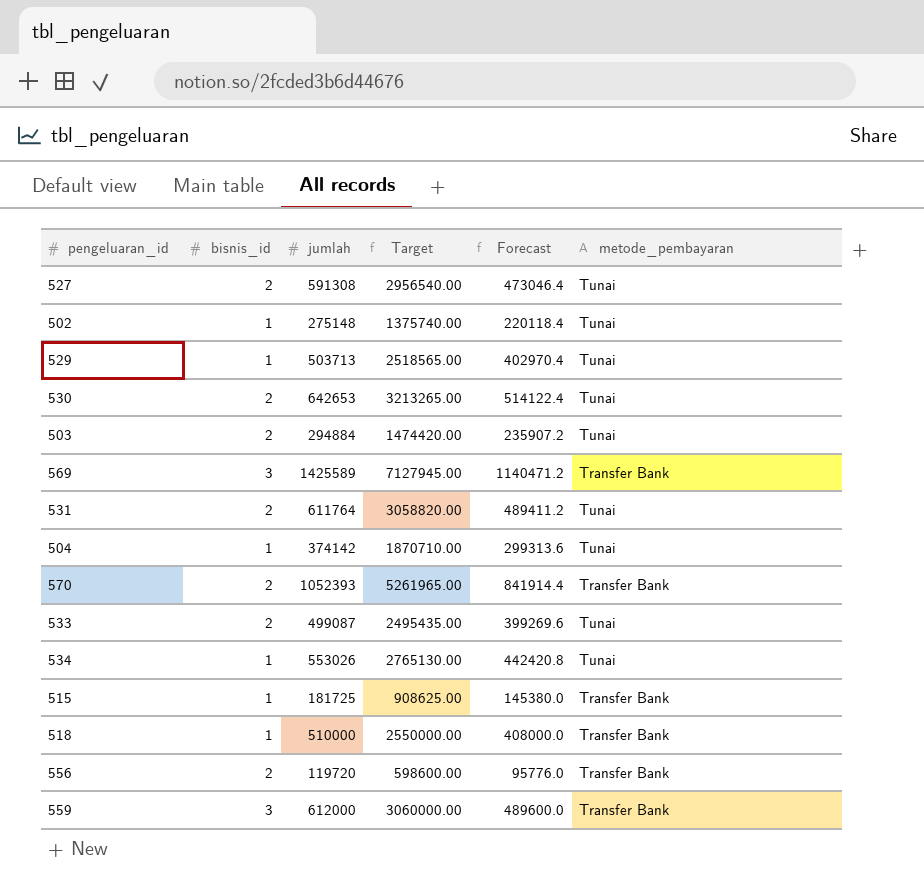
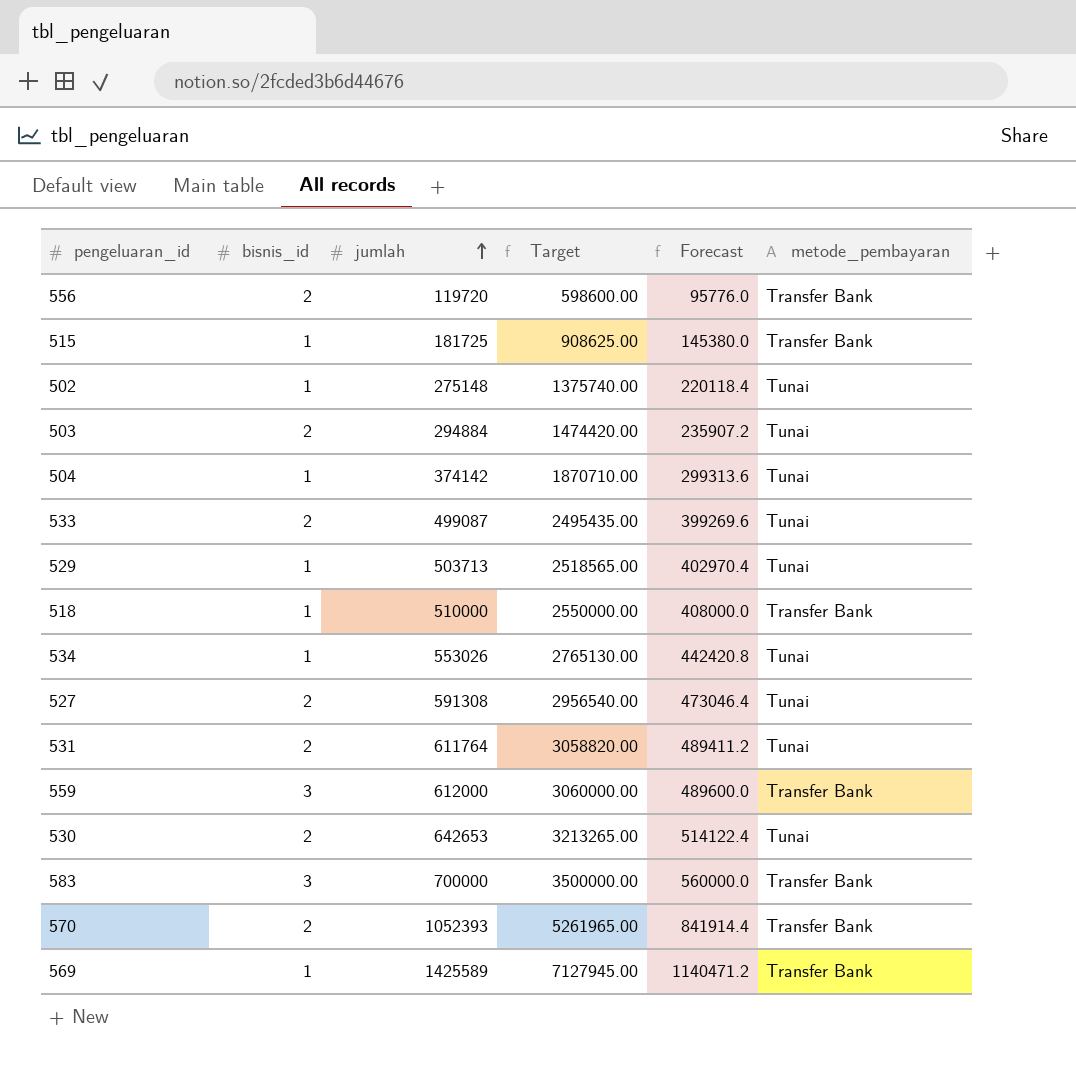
row order: none -> jumlah ascending
row 583: none -> 3 | 700000 | 3500000.00 | 560000.0 | Transfer Bank
569 | bisnis_id: 3 -> 1

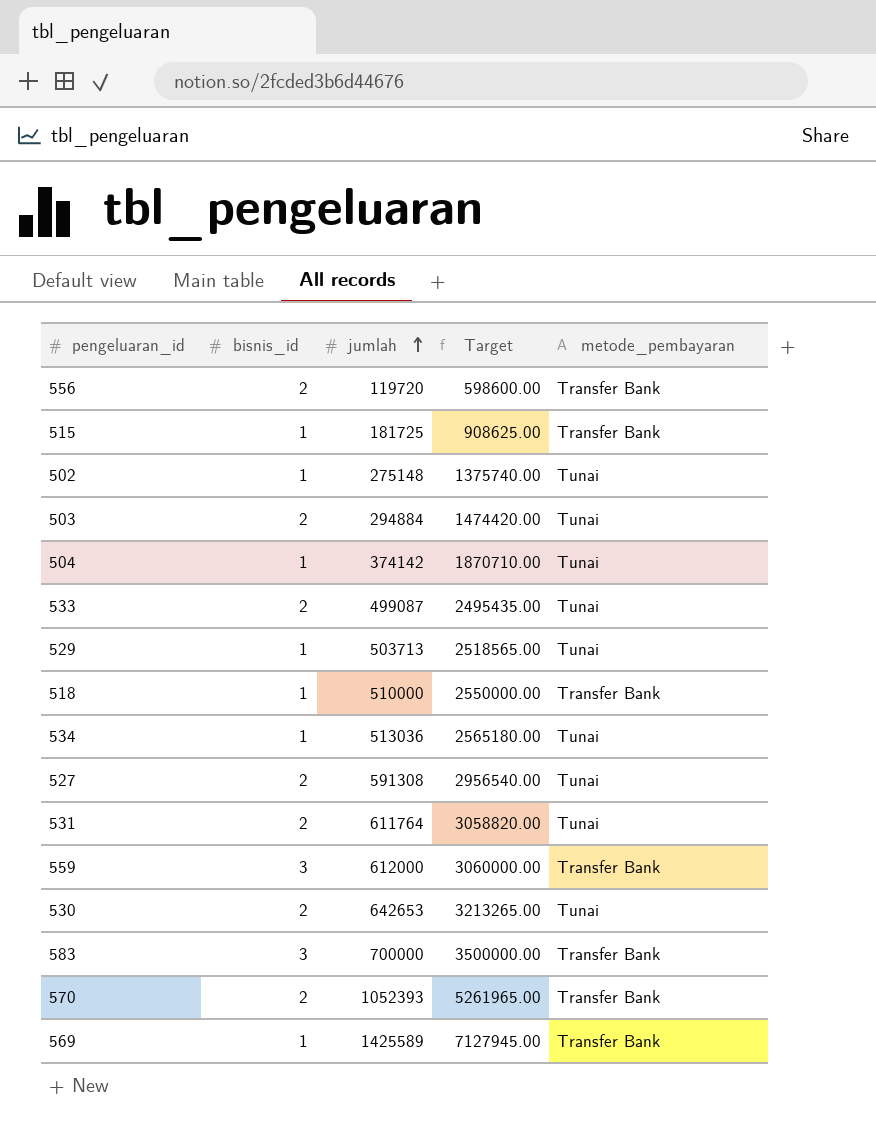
column Forecast | formula: [jumlah] * 0.8 -> none
534 | jumlah: 553026 -> 513036
534 | Target: 2765130.00 -> 2565180.00

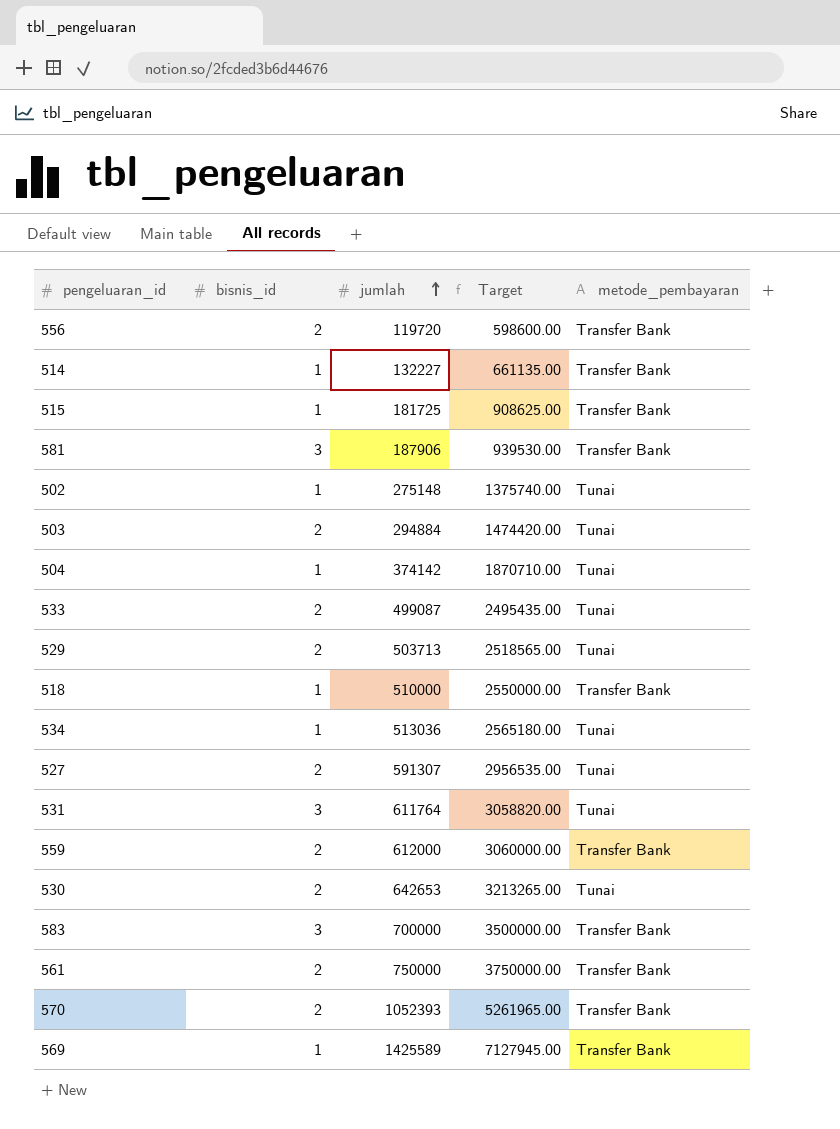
row 514: none -> 1 | 132227 | 661135.00 | Transfer Bank
row 581: none -> 3 | 187906 | 939530.00 | Transfer Bank
529 | bisnis_id: 1 -> 2
527 | jumlah: 591308 -> 591307
527 | Target: 2956540.00 -> 2956535.00
531 | bisnis_id: 2 -> 3
559 | bisnis_id: 3 -> 2
row 561: none -> 2 | 750000 | 3750000.00 | Transfer Bank

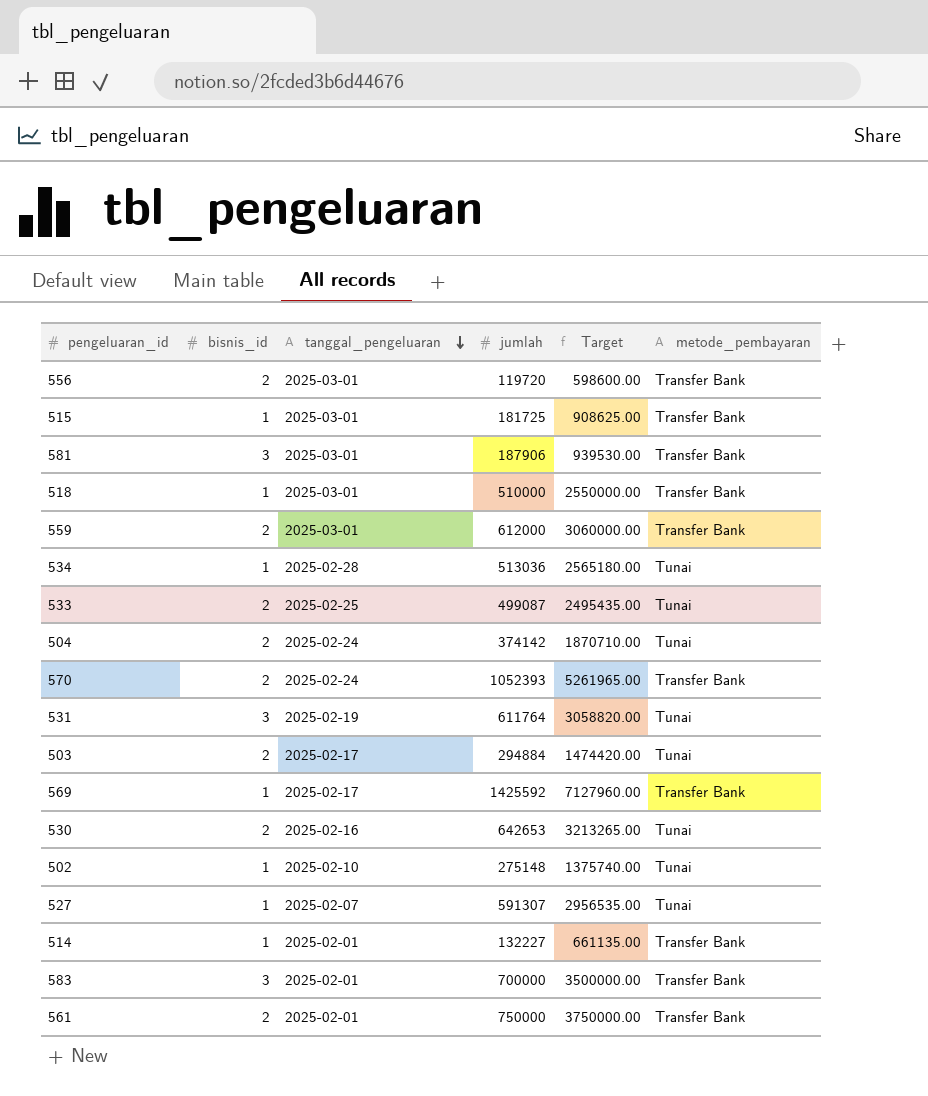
row order: jumlah ascending -> tanggal_pengeluaran descending
column tanggal_pengeluaran | position: none -> 3
row 529: 2 | 503713 | 2518565.00 | Tunai -> none
504 | bisnis_id: 1 -> 2
569 | jumlah: 1425589 -> 1425592
569 | Target: 7127945.00 -> 7127960.00
527 | bisnis_id: 2 -> 1

